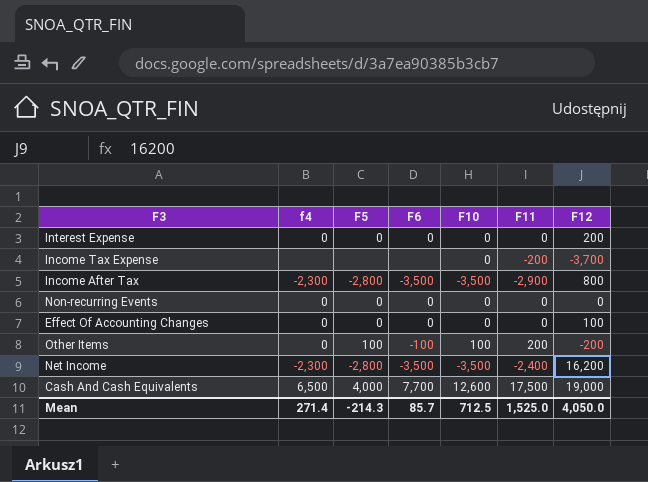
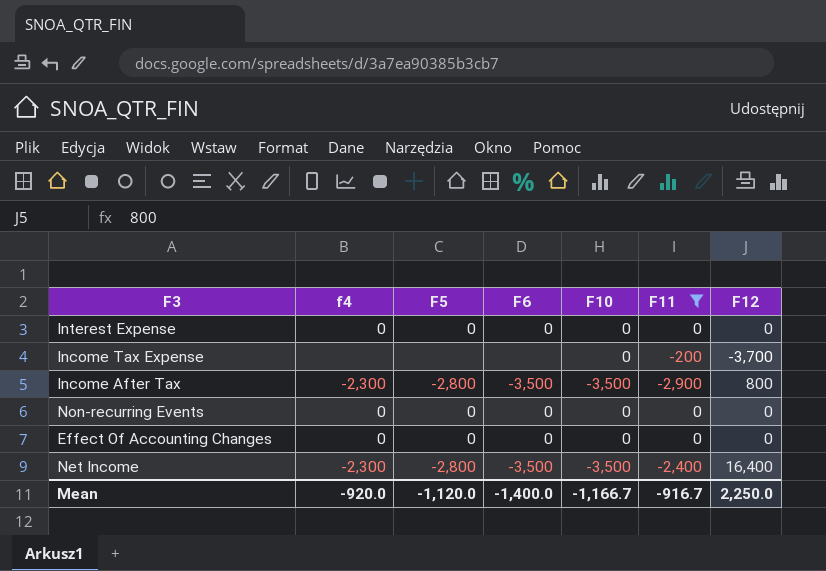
filter: none -> F11 <= 0
Interest Expense | F12: 200 -> 0
Effect Of Accounting Changes | F12: 100 -> 0
Net Income | F12: 16,200 -> 16,400
Mean | f4: 271.4 -> -920.0
Mean | F5: -214.3 -> -1,120.0
Mean | F6: 85.7 -> -1,400.0
Mean | F10: 712.5 -> -1,166.7
Mean | F11: 1,525.0 -> -916.7
Mean | F12: 4,050.0 -> 2,250.0

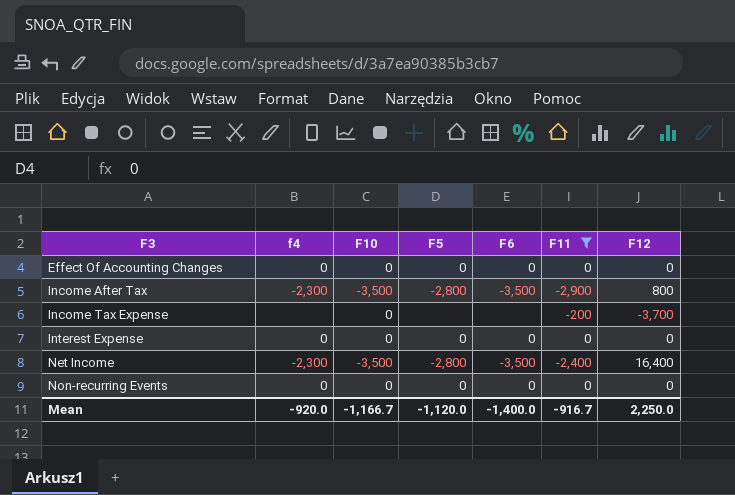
row order: none -> F3 ascending
column F10 | position: 5 -> 3

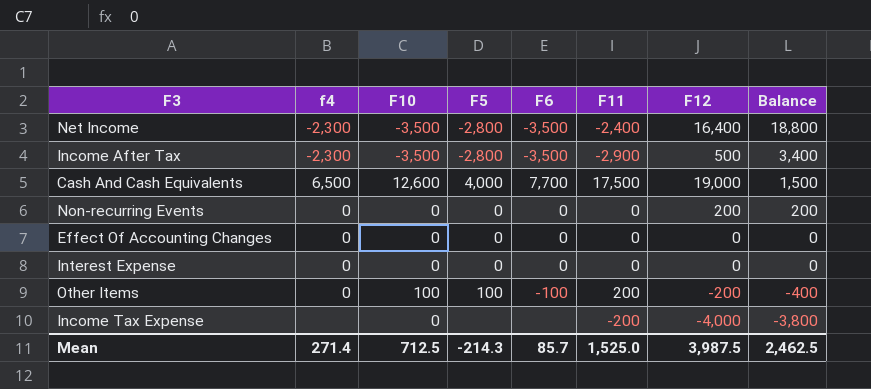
filter: F11 <= 0 -> none
row order: F3 ascending -> Balance descending
column Balance | formula: none -> [F12] - [F11]
Income After Tax | F12: 800 -> 500
Non-recurring Events | F12: 0 -> 200
Income Tax Expense | F12: -3,700 -> -4,000
Mean | f4: -920.0 -> 271.4
Mean | F10: -1,166.7 -> 712.5
Mean | F5: -1,120.0 -> -214.3
Mean | F6: -1,400.0 -> 85.7
Mean | F11: -916.7 -> 1,525.0
Mean | F12: 2,250.0 -> 3,987.5

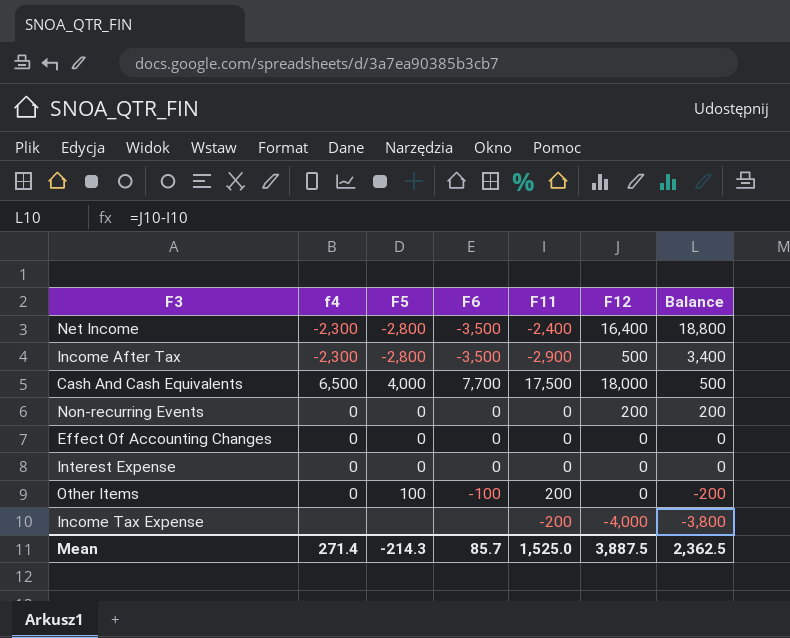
column F10 | position: 3 -> none
Cash And Cash Equivalents | F12: 19,000 -> 18,000
Cash And Cash Equivalents | Balance: 1,500 -> 500
Other Items | F12: -200 -> 0
Other Items | Balance: -400 -> -200
Mean | F12: 3,987.5 -> 3,887.5
Mean | Balance: 2,462.5 -> 2,362.5

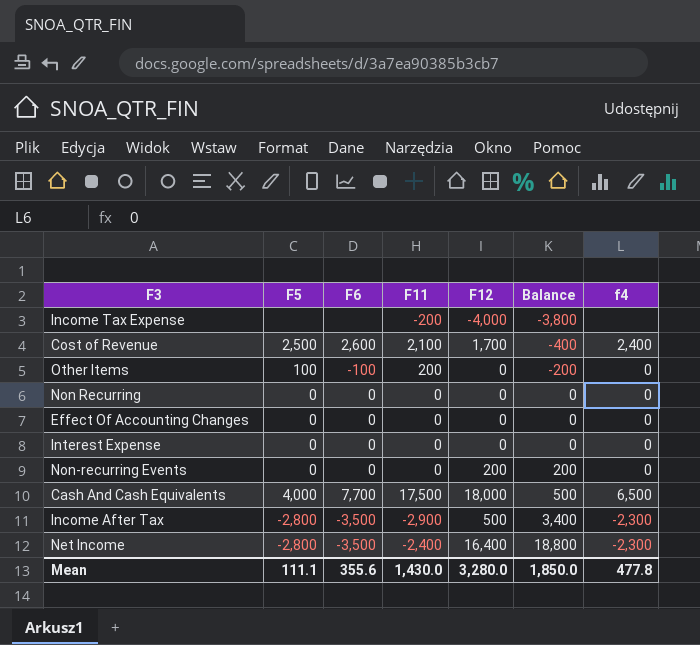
row order: Balance descending -> Balance ascending
column f4 | position: 2 -> 7
row Cost of Revenue: none -> 2,500 | 2,600 | 2,100 | 1,700 | -400 | 2,400
row Non Recurring: none -> 0 | 0 | 0 | 0 | 0 | 0
Mean | F5: -214.3 -> 111.1
Mean | F6: 85.7 -> 355.6
Mean | F11: 1,525.0 -> 1,430.0
Mean | F12: 3,887.5 -> 3,280.0
Mean | Balance: 2,362.5 -> 1,850.0
Mean | f4: 271.4 -> 477.8

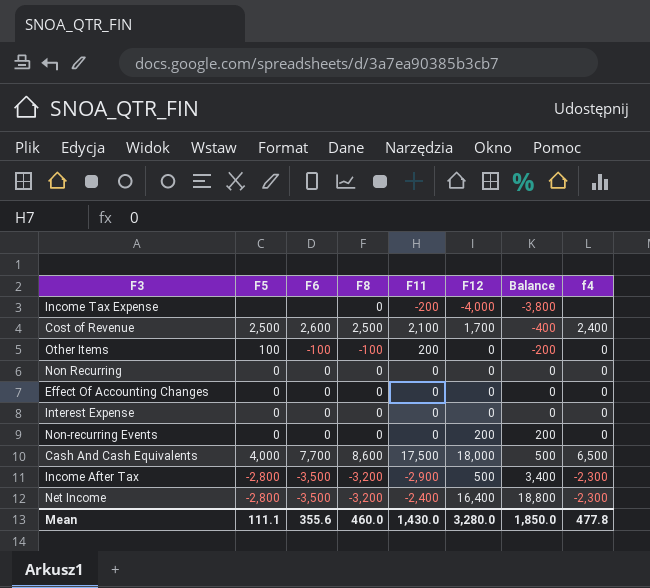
column F8 | position: none -> 4

